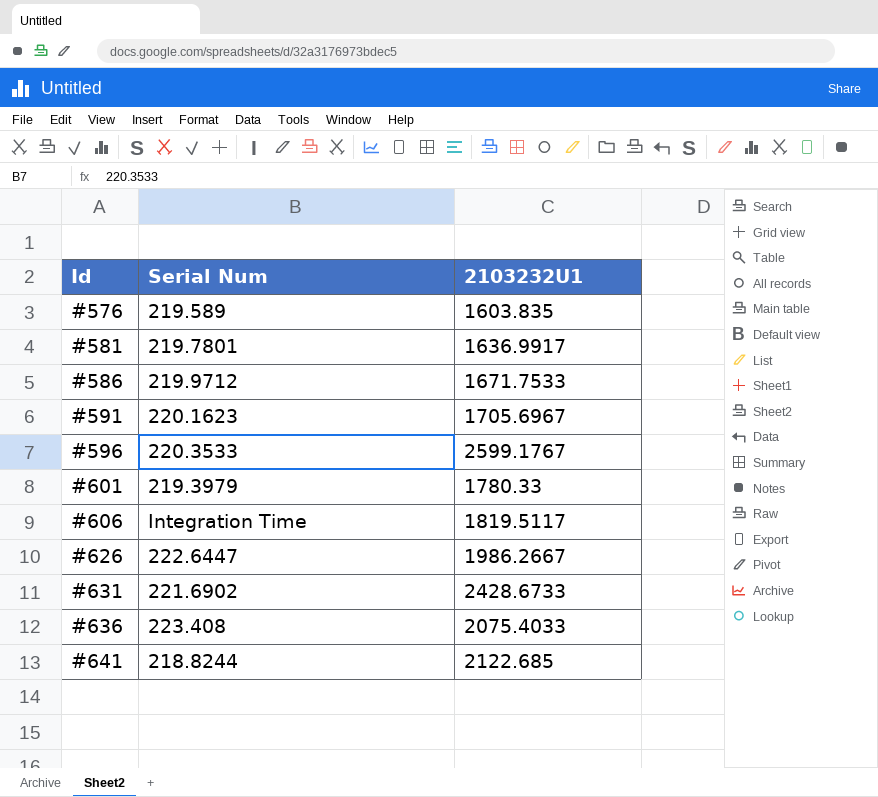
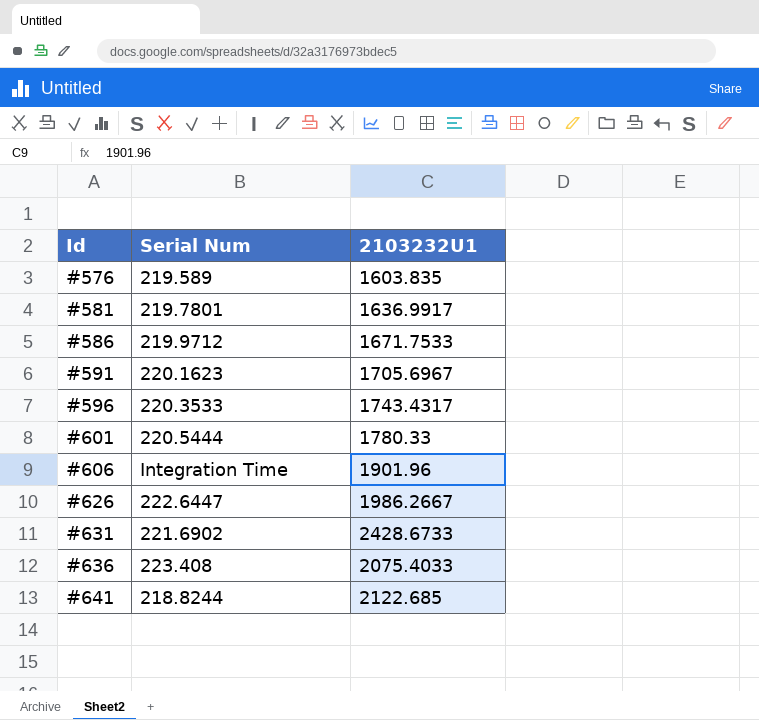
#596 | 2103232U1: 2599.1767 -> 1743.4317
#601 | Serial Num: 219.3979 -> 220.5444
#606 | 2103232U1: 1819.5117 -> 1901.96

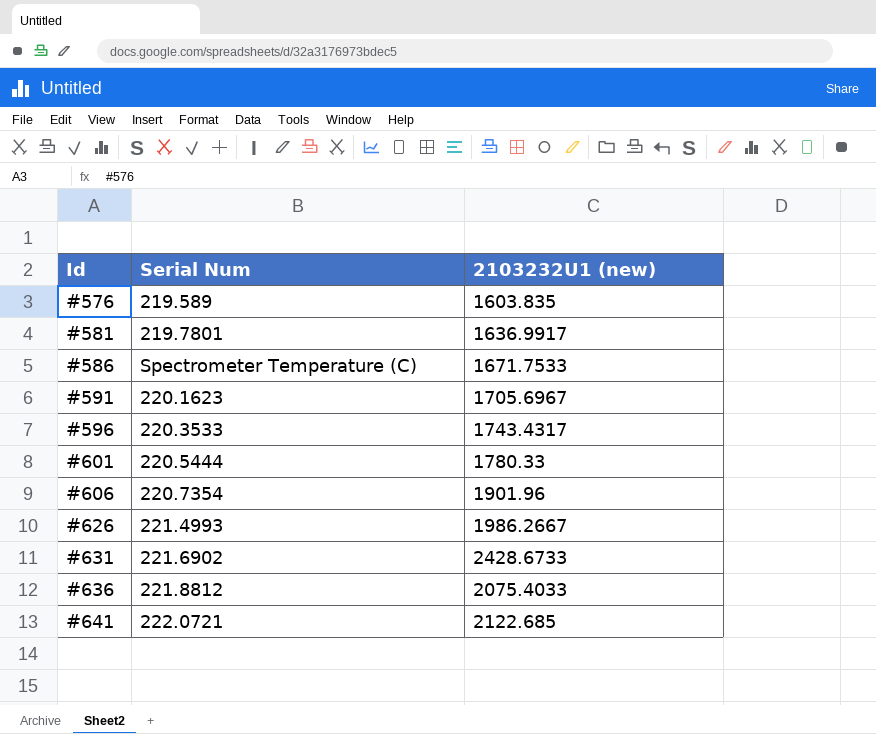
column name: 2103232U1 -> 2103232U1 (new)
#586 | Serial Num: 219.9712 -> Spectrometer Temperature (C)
#606 | Serial Num: Integration Time -> 220.7354
#626 | Serial Num: 222.6447 -> 221.4993
#636 | Serial Num: 223.408 -> 221.8812
#641 | Serial Num: 218.8244 -> 222.0721

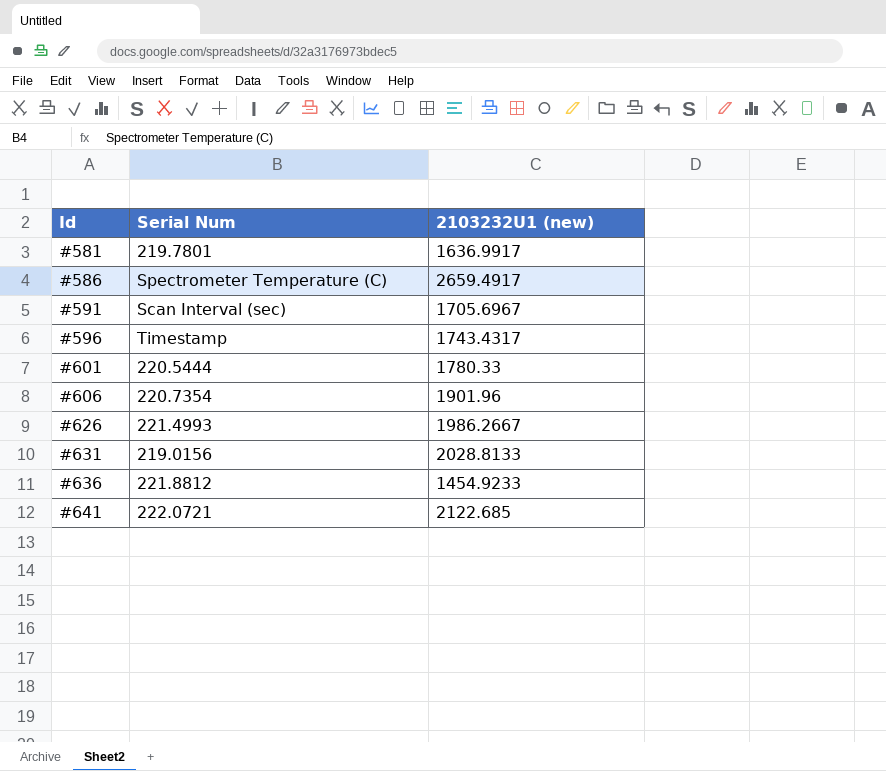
row #576: 219.589 | 1603.835 -> none
#586 | 2103232U1 (new): 1671.7533 -> 2659.4917
#591 | Serial Num: 220.1623 -> Scan Interval (sec)
#596 | Serial Num: 220.3533 -> Timestamp
#631 | Serial Num: 221.6902 -> 219.0156
#631 | 2103232U1 (new): 2428.6733 -> 2028.8133
#636 | 2103232U1 (new): 2075.4033 -> 1454.9233

